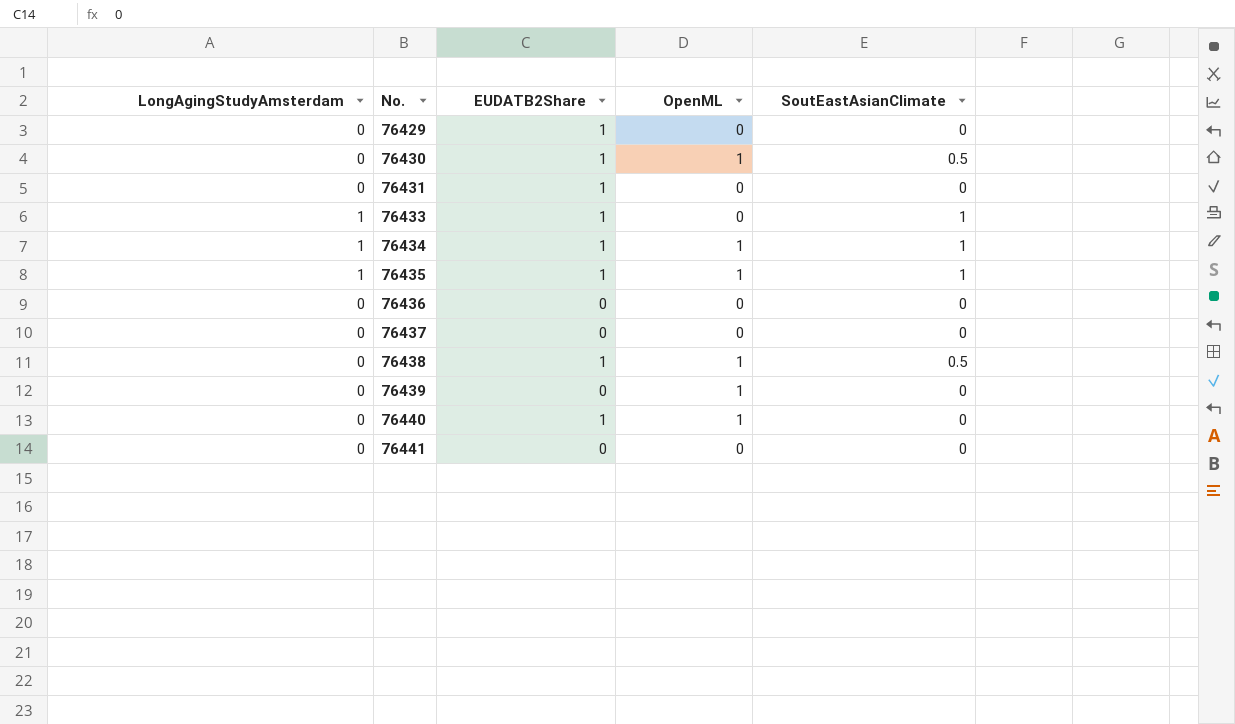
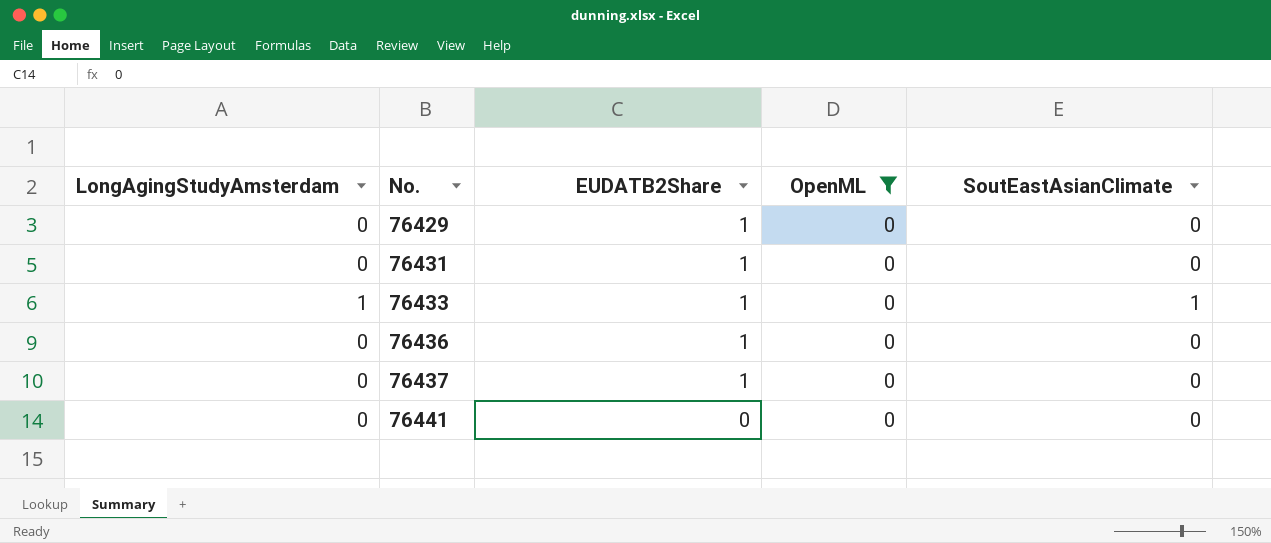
filter: none -> OpenML = 0
76436 | EUDATB2Share: 0 -> 1
76437 | EUDATB2Share: 0 -> 1

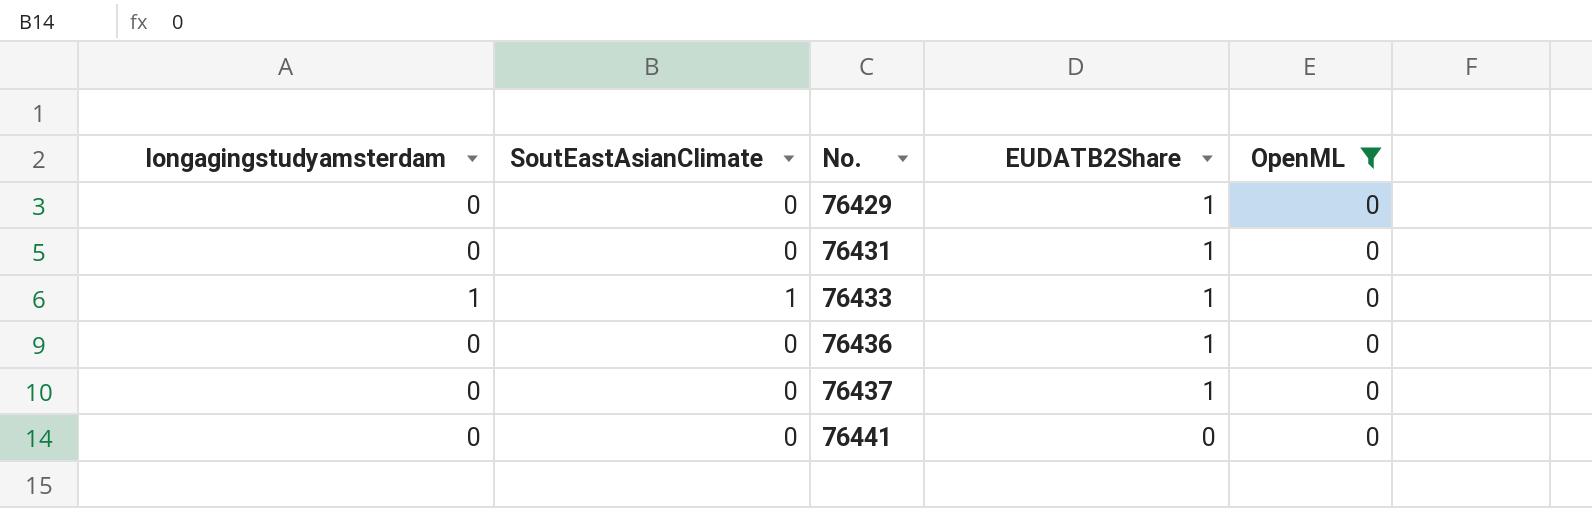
column name: LongAgingStudyAmsterdam -> longagingstudyamsterdam
column SoutEastAsianClimate | position: 5 -> 2

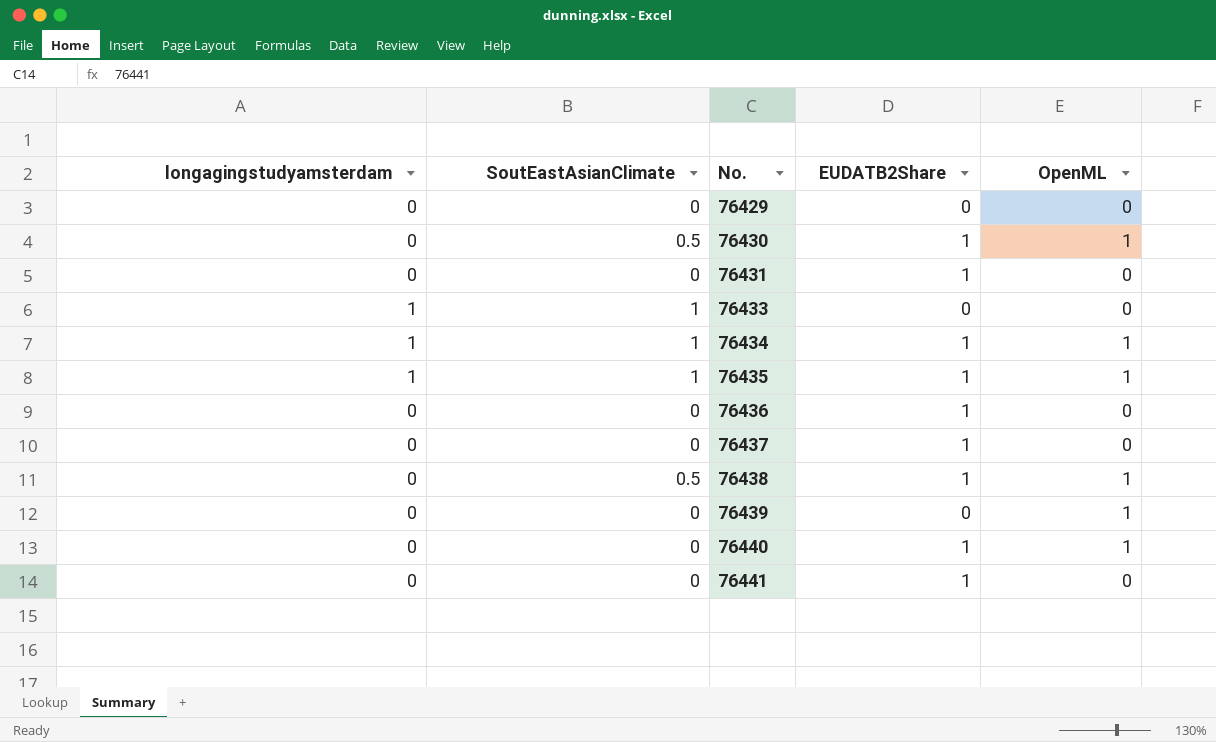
filter: OpenML = 0 -> none
76429 | EUDATB2Share: 1 -> 0
76433 | EUDATB2Share: 1 -> 0
76441 | EUDATB2Share: 0 -> 1

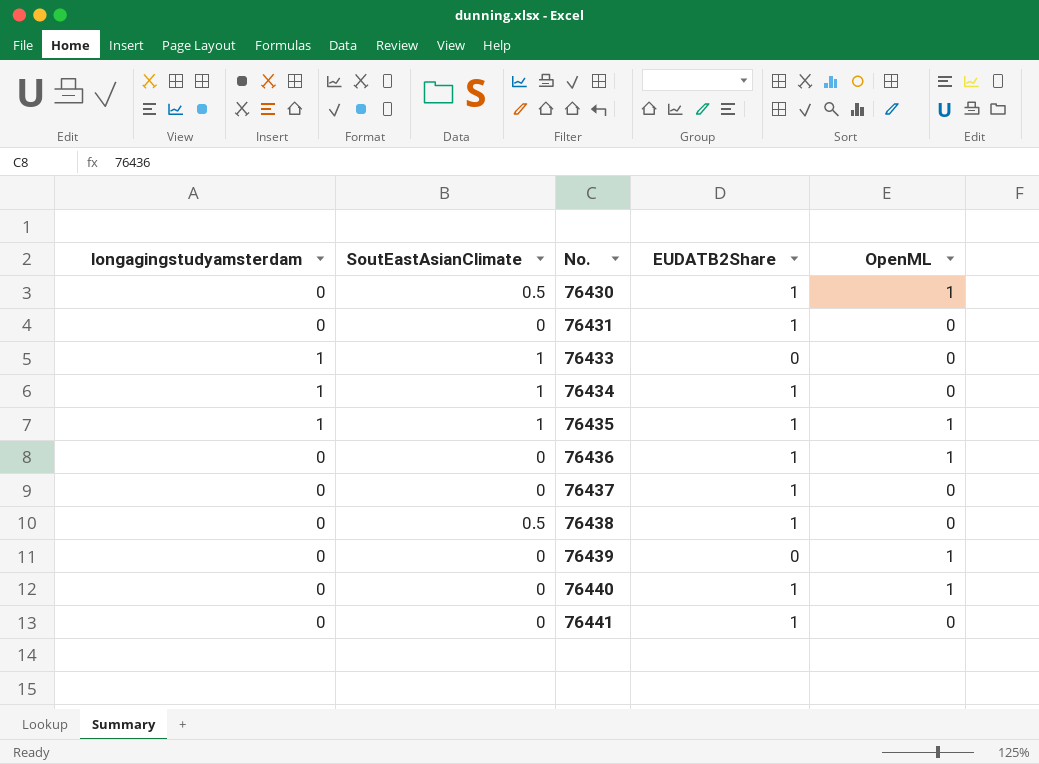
row 76429: 0 | 0 | 0 | 0 -> none
76434 | OpenML: 1 -> 0
76436 | OpenML: 0 -> 1
76438 | OpenML: 1 -> 0

